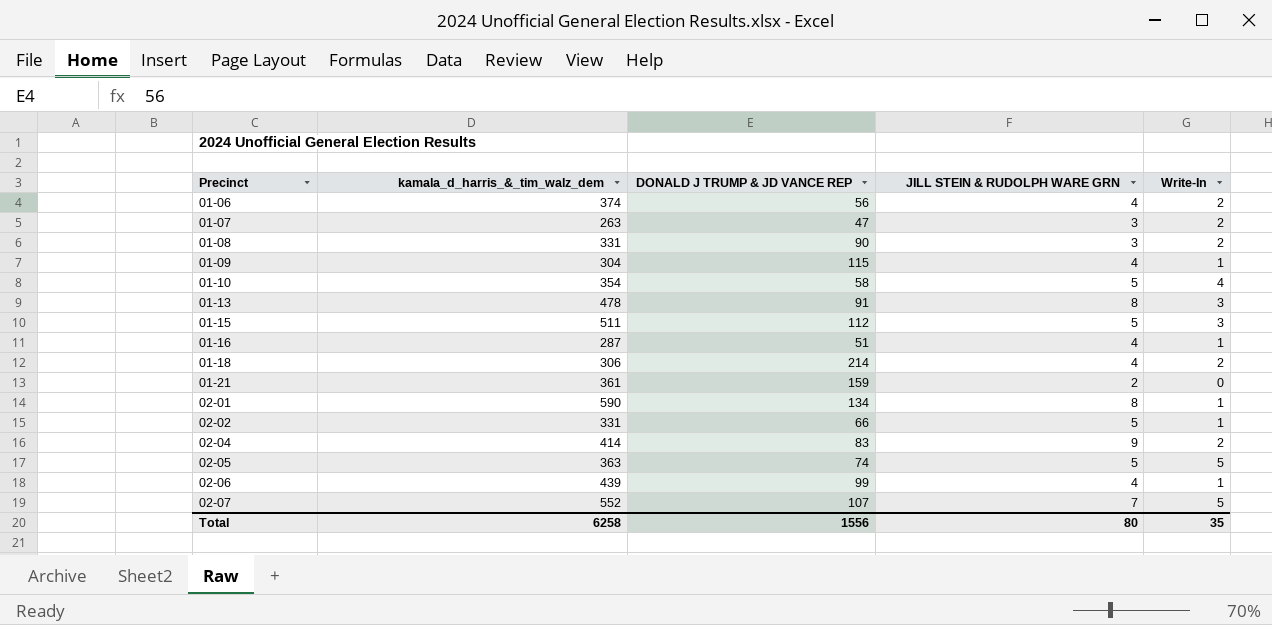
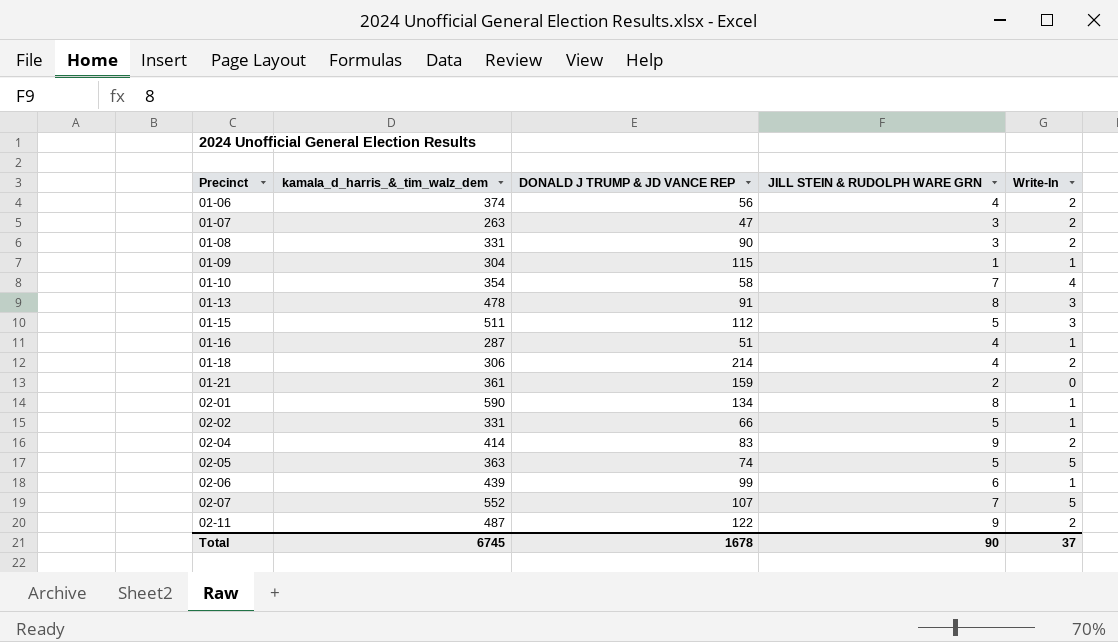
01-09 | JILL STEIN & RUDOLPH WARE GRN: 4 -> 1
01-10 | JILL STEIN & RUDOLPH WARE GRN: 5 -> 7
02-06 | JILL STEIN & RUDOLPH WARE GRN: 4 -> 6
row 02-11: none -> 487 | 122 | 9 | 2
Total | kamala_d_harris_&_tim_walz_dem: 6258 -> 6745
Total | DONALD J TRUMP & JD VANCE REP: 1556 -> 1678
Total | JILL STEIN & RUDOLPH WARE GRN: 80 -> 90
Total | Write-In: 35 -> 37

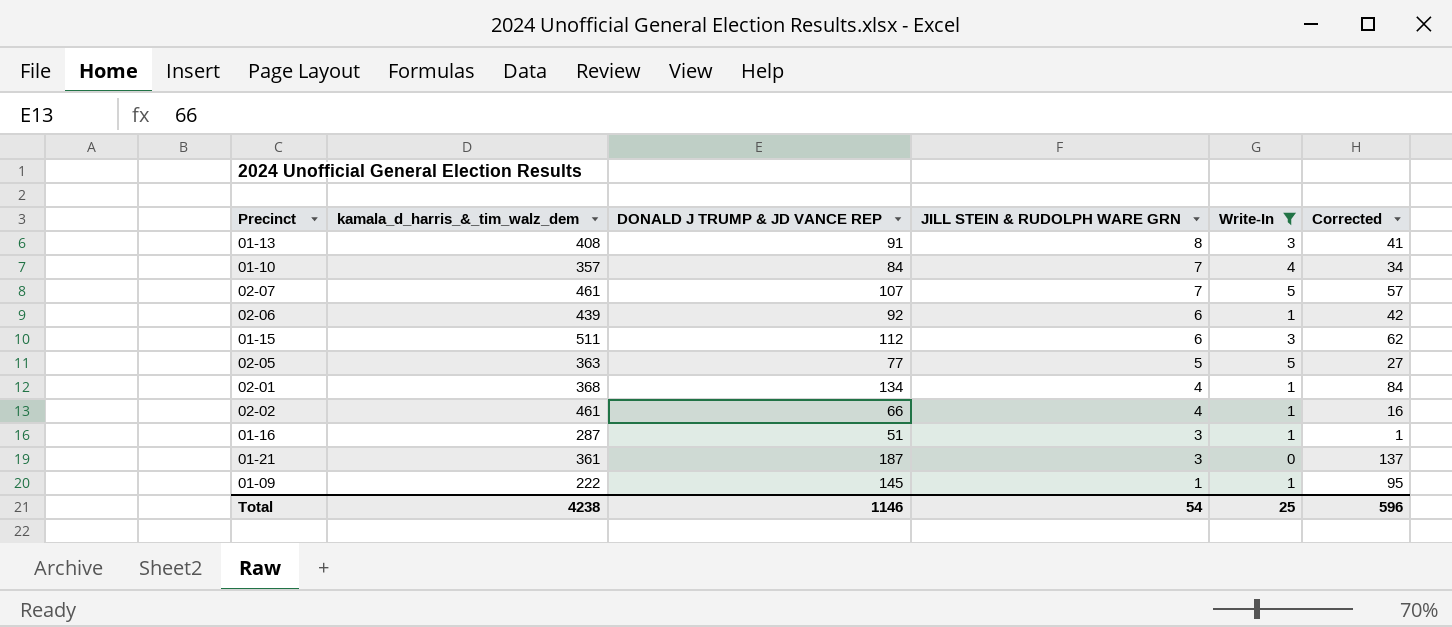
filter: none -> Write-In != 2
row order: Precinct ascending -> JILL STEIN & RUDOLPH WARE GRN descending
column Corrected | formula: none -> [DONALD J TRUMP & JD VANCE REP] - 50
01-13 | kamala_d_harris_&_tim_walz_dem: 478 -> 408
01-10 | kamala_d_harris_&_tim_walz_dem: 354 -> 357
01-10 | DONALD J TRUMP & JD VANCE REP: 58 -> 84
02-07 | kamala_d_harris_&_tim_walz_dem: 552 -> 461
02-06 | DONALD J TRUMP & JD VANCE REP: 99 -> 92
01-15 | JILL STEIN & RUDOLPH WARE GRN: 5 -> 6
02-05 | DONALD J TRUMP & JD VANCE REP: 74 -> 77
02-01 | kamala_d_harris_&_tim_walz_dem: 590 -> 368
02-01 | JILL STEIN & RUDOLPH WARE GRN: 8 -> 4
02-02 | kamala_d_harris_&_tim_walz_dem: 331 -> 461
02-02 | JILL STEIN & RUDOLPH WARE GRN: 5 -> 4
01-16 | JILL STEIN & RUDOLPH WARE GRN: 4 -> 3
01-21 | DONALD J TRUMP & JD VANCE REP: 159 -> 187
01-21 | JILL STEIN & RUDOLPH WARE GRN: 2 -> 3
01-09 | kamala_d_harris_&_tim_walz_dem: 304 -> 222
01-09 | DONALD J TRUMP & JD VANCE REP: 115 -> 145
Total | kamala_d_harris_&_tim_walz_dem: 6745 -> 4238
Total | DONALD J TRUMP & JD VANCE REP: 1678 -> 1146
Total | JILL STEIN & RUDOLPH WARE GRN: 90 -> 54
Total | Write-In: 37 -> 25

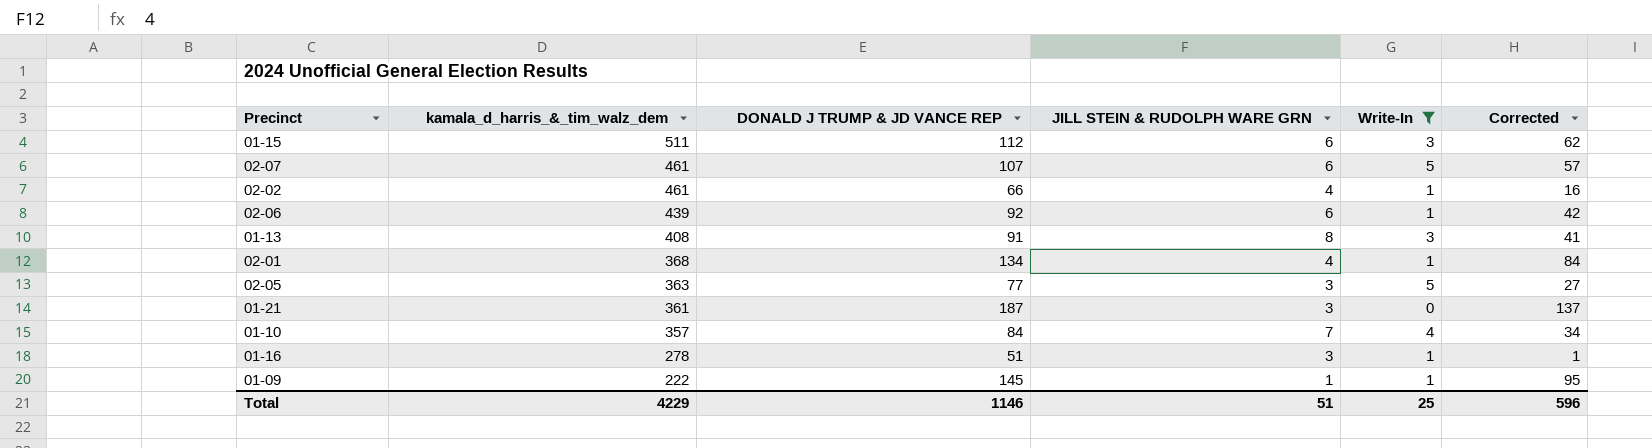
row order: JILL STEIN & RUDOLPH WARE GRN descending -> kamala_d_harris_&_tim_walz_dem descending
02-07 | JILL STEIN & RUDOLPH WARE GRN: 7 -> 6
02-05 | JILL STEIN & RUDOLPH WARE GRN: 5 -> 3
01-16 | kamala_d_harris_&_tim_walz_dem: 287 -> 278
Total | kamala_d_harris_&_tim_walz_dem: 4238 -> 4229
Total | JILL STEIN & RUDOLPH WARE GRN: 54 -> 51

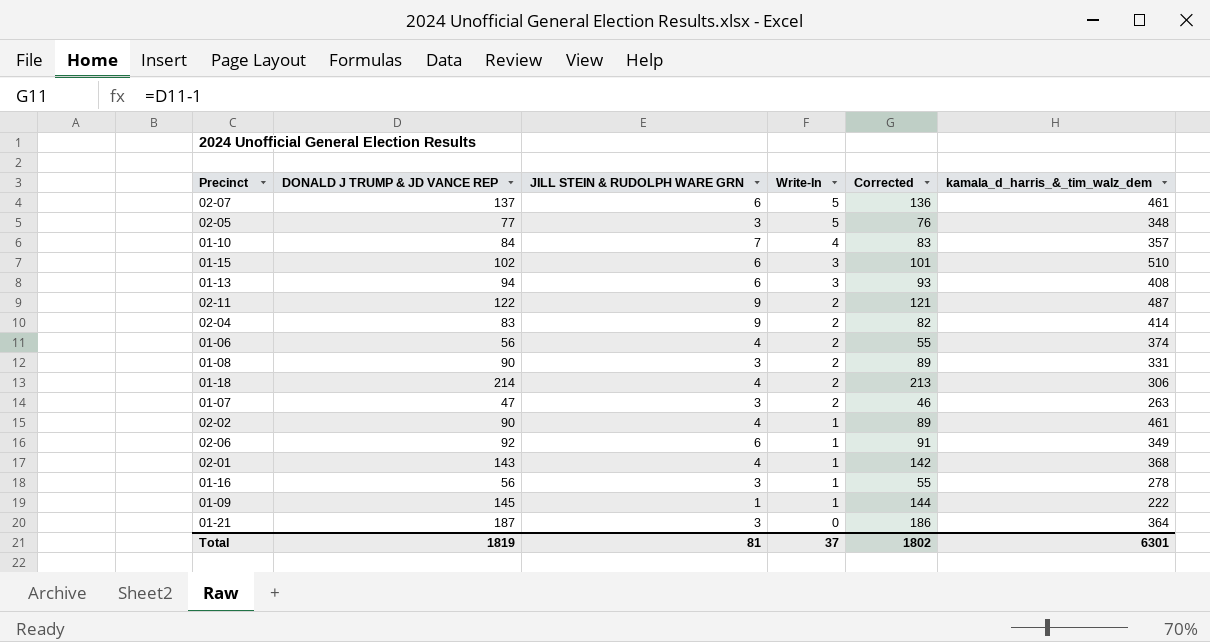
filter: Write-In != 2 -> none
row order: kamala_d_harris_&_tim_walz_dem descending -> Write-In descending
column Corrected | formula: [DONALD J TRUMP & JD VANCE REP] - 50 -> [DONALD J TRUMP & JD VANCE REP] - 1
column kamala_d_harris_&_tim_walz_dem | position: 2 -> 6
02-07 | DONALD J TRUMP & JD VANCE REP: 107 -> 137
02-05 | kamala_d_harris_&_tim_walz_dem: 363 -> 348
01-15 | DONALD J TRUMP & JD VANCE REP: 112 -> 102
01-15 | kamala_d_harris_&_tim_walz_dem: 511 -> 510
01-13 | DONALD J TRUMP & JD VANCE REP: 91 -> 94
01-13 | JILL STEIN & RUDOLPH WARE GRN: 8 -> 6
02-02 | DONALD J TRUMP & JD VANCE REP: 66 -> 90
02-06 | kamala_d_harris_&_tim_walz_dem: 439 -> 349
02-01 | DONALD J TRUMP & JD VANCE REP: 134 -> 143
01-16 | DONALD J TRUMP & JD VANCE REP: 51 -> 56
01-21 | kamala_d_harris_&_tim_walz_dem: 361 -> 364
Total | DONALD J TRUMP & JD VANCE REP: 1146 -> 1819
Total | JILL STEIN & RUDOLPH WARE GRN: 51 -> 81
Total | Write-In: 25 -> 37
Total | Corrected: 596 -> 1802
Total | kamala_d_harris_&_tim_walz_dem: 4229 -> 6301

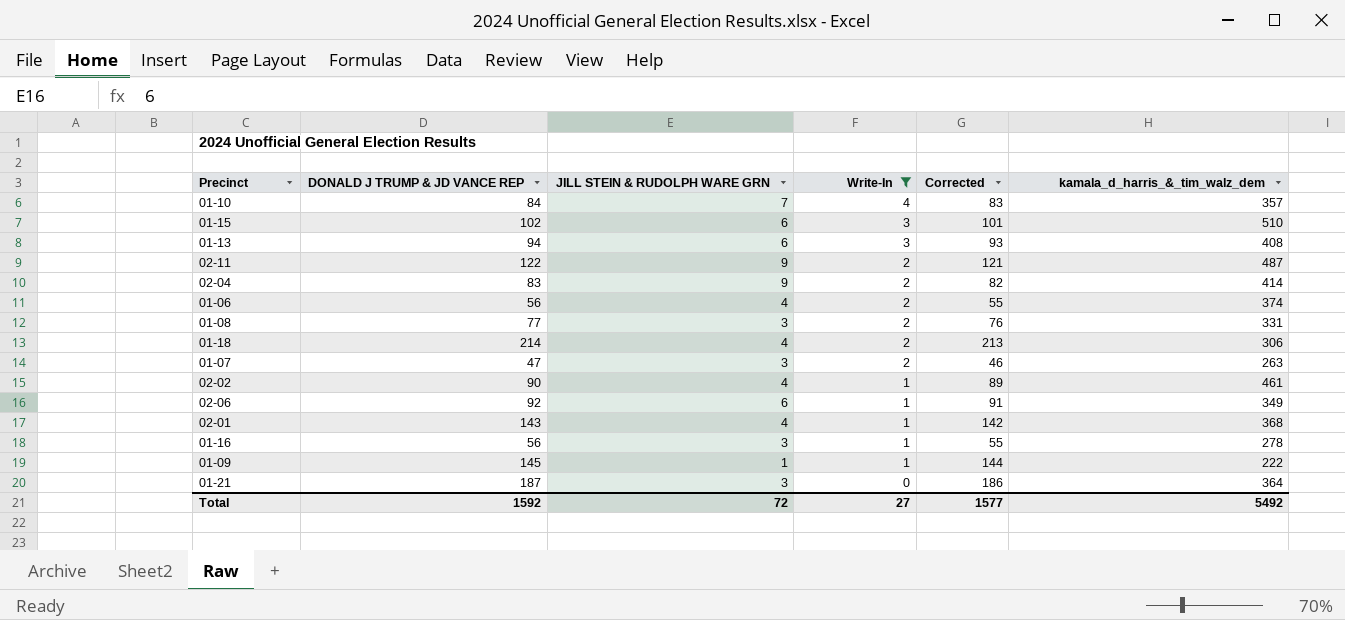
filter: none -> Write-In != 5
01-08 | DONALD J TRUMP & JD VANCE REP: 90 -> 77
01-08 | Corrected: 89 -> 76
Total | DONALD J TRUMP & JD VANCE REP: 1819 -> 1592
Total | JILL STEIN & RUDOLPH WARE GRN: 81 -> 72
Total | Write-In: 37 -> 27
Total | Corrected: 1802 -> 1577
Total | kamala_d_harris_&_tim_walz_dem: 6301 -> 5492

